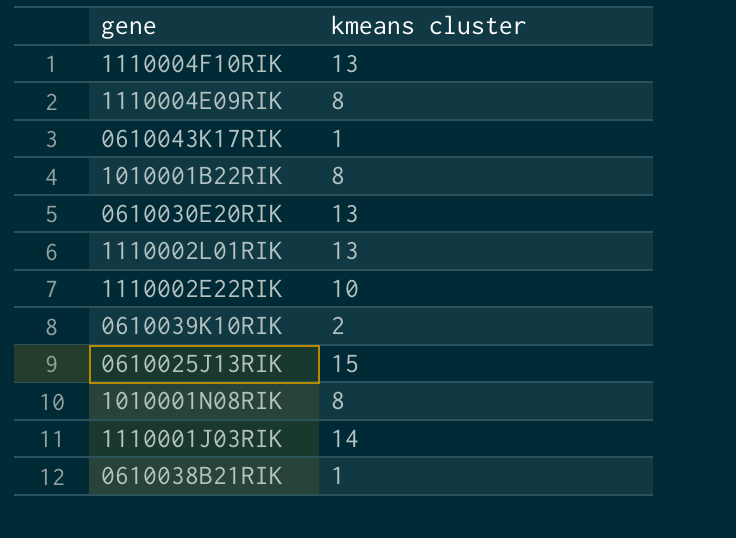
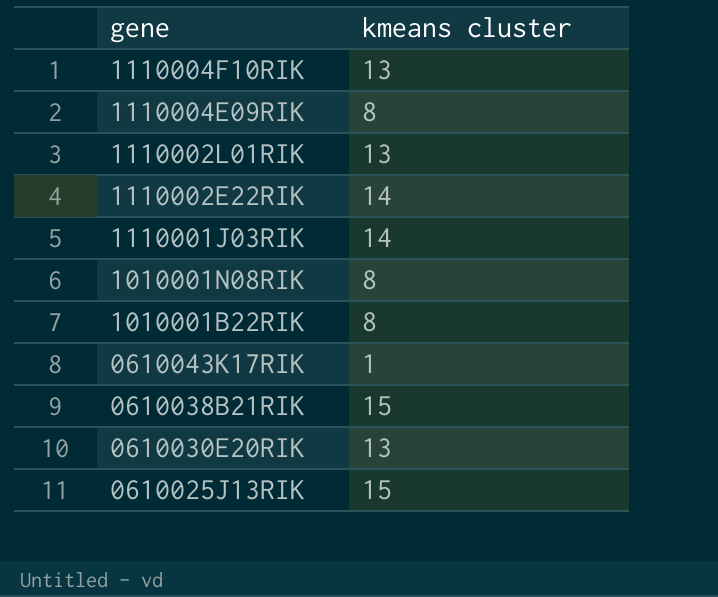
row order: none -> gene descending
row 0610039K10RIK: 2 -> none
1110002E22RIK | kmeans cluster: 10 -> 14
0610038B21RIK | kmeans cluster: 1 -> 15

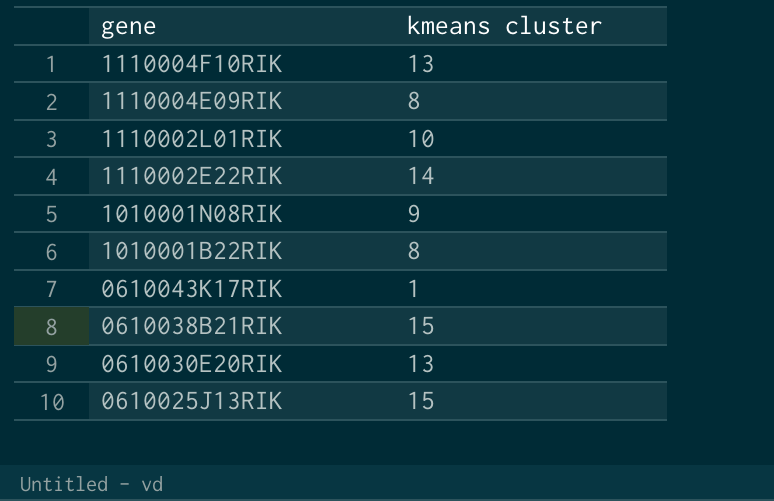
row 1110001J03RIK: 14 -> none
1110002L01RIK | kmeans cluster: 13 -> 10
1010001N08RIK | kmeans cluster: 8 -> 9

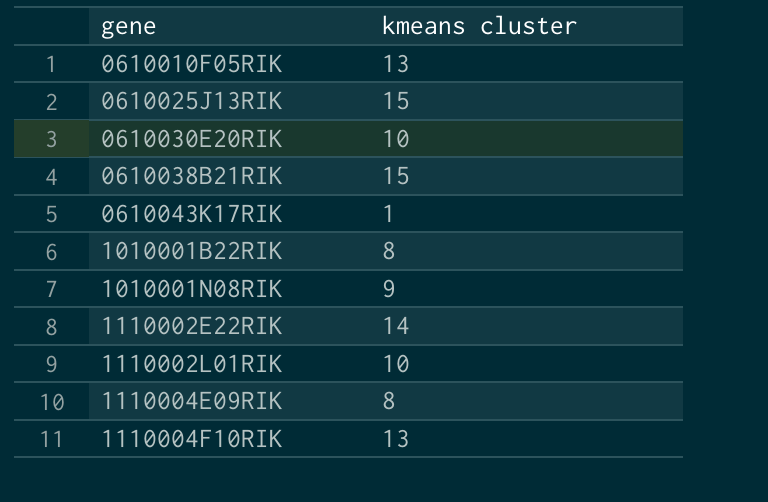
row order: gene descending -> gene ascending
row 0610010F05RIK: none -> 13
0610030E20RIK | kmeans cluster: 13 -> 10

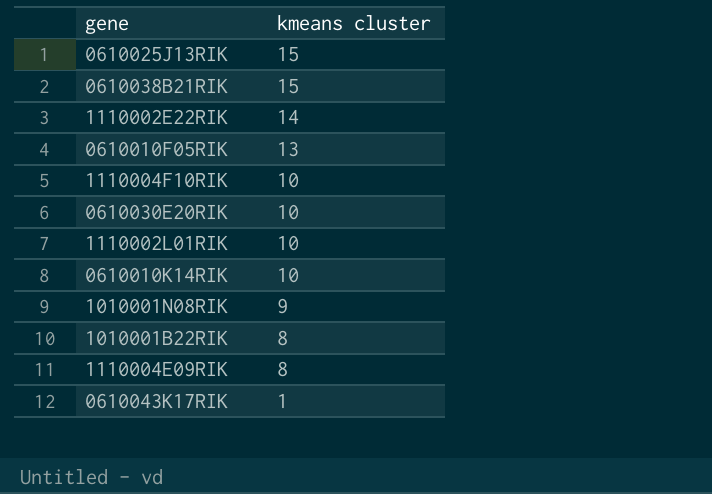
row order: gene ascending -> kmeans cluster descending
1110004F10RIK | kmeans cluster: 13 -> 10
row 0610010K14RIK: none -> 10

